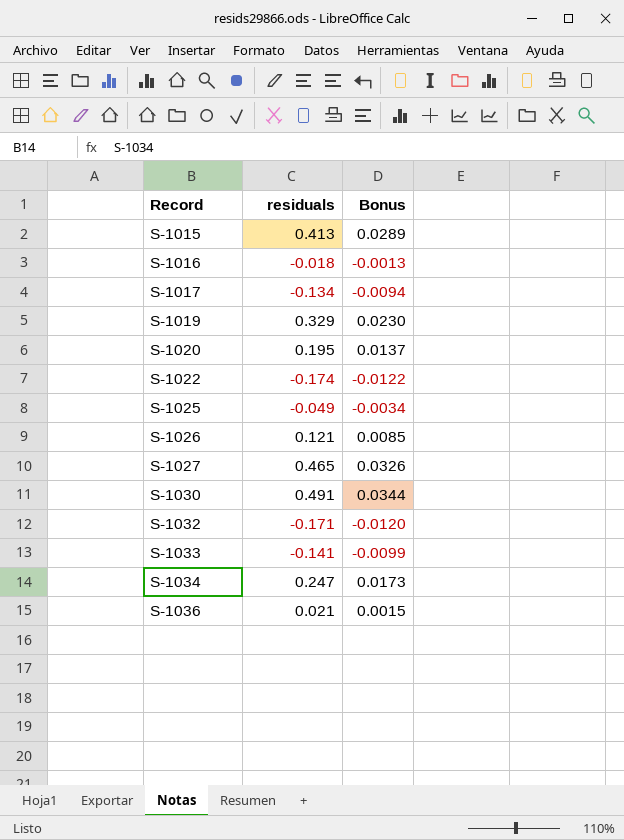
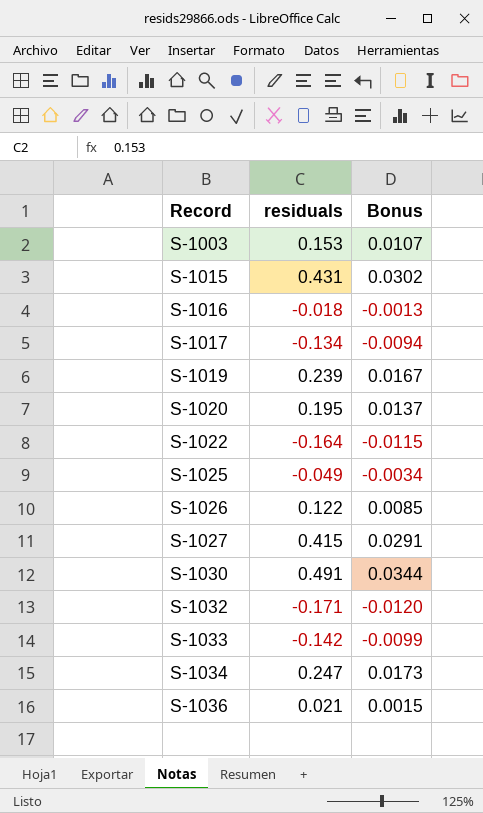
row S-1003: none -> 0.153 | 0.0107
S-1015 | residuals: 0.413 -> 0.431
S-1015 | Bonus: 0.0289 -> 0.0302
S-1019 | residuals: 0.329 -> 0.239
S-1019 | Bonus: 0.0230 -> 0.0167
S-1022 | residuals: -0.174 -> -0.164
S-1022 | Bonus: -0.0122 -> -0.0115
S-1026 | residuals: 0.121 -> 0.122
S-1027 | residuals: 0.465 -> 0.415
S-1027 | Bonus: 0.0326 -> 0.0291
S-1033 | residuals: -0.141 -> -0.142

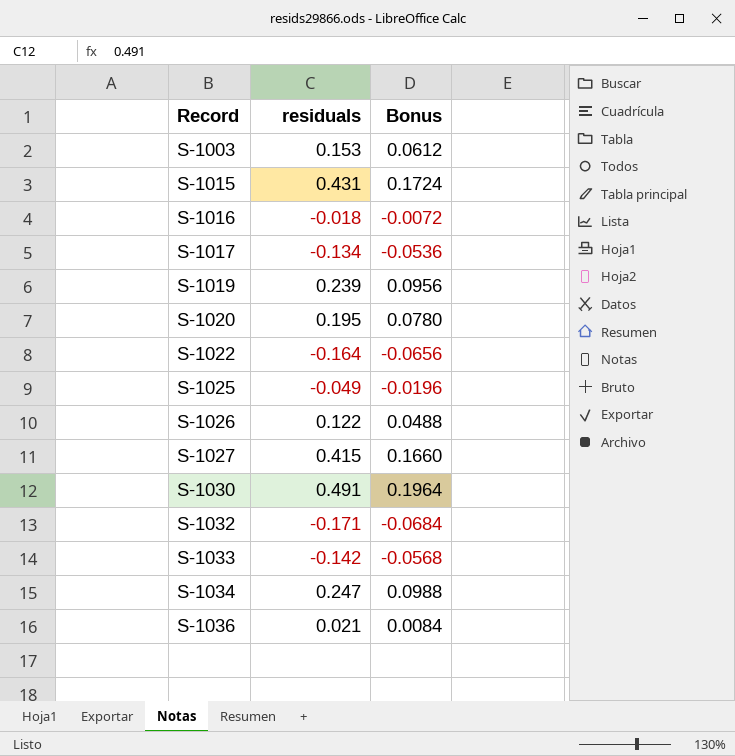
column Bonus | formula: [residuals] * 0.07 -> [residuals] * 0.4

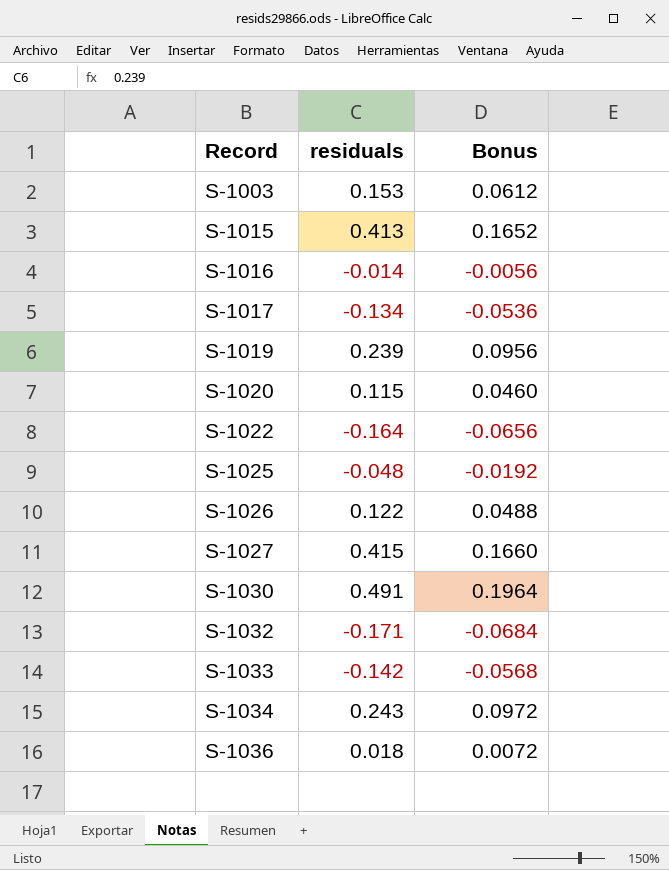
S-1015 | residuals: 0.431 -> 0.413
S-1015 | Bonus: 0.1724 -> 0.1652
S-1016 | residuals: -0.018 -> -0.014
S-1016 | Bonus: -0.0072 -> -0.0056
S-1020 | residuals: 0.195 -> 0.115
S-1020 | Bonus: 0.0780 -> 0.0460
S-1025 | residuals: -0.049 -> -0.048
S-1025 | Bonus: -0.0196 -> -0.0192
S-1034 | residuals: 0.247 -> 0.243
S-1034 | Bonus: 0.0988 -> 0.0972
S-1036 | residuals: 0.021 -> 0.018
S-1036 | Bonus: 0.0084 -> 0.0072

